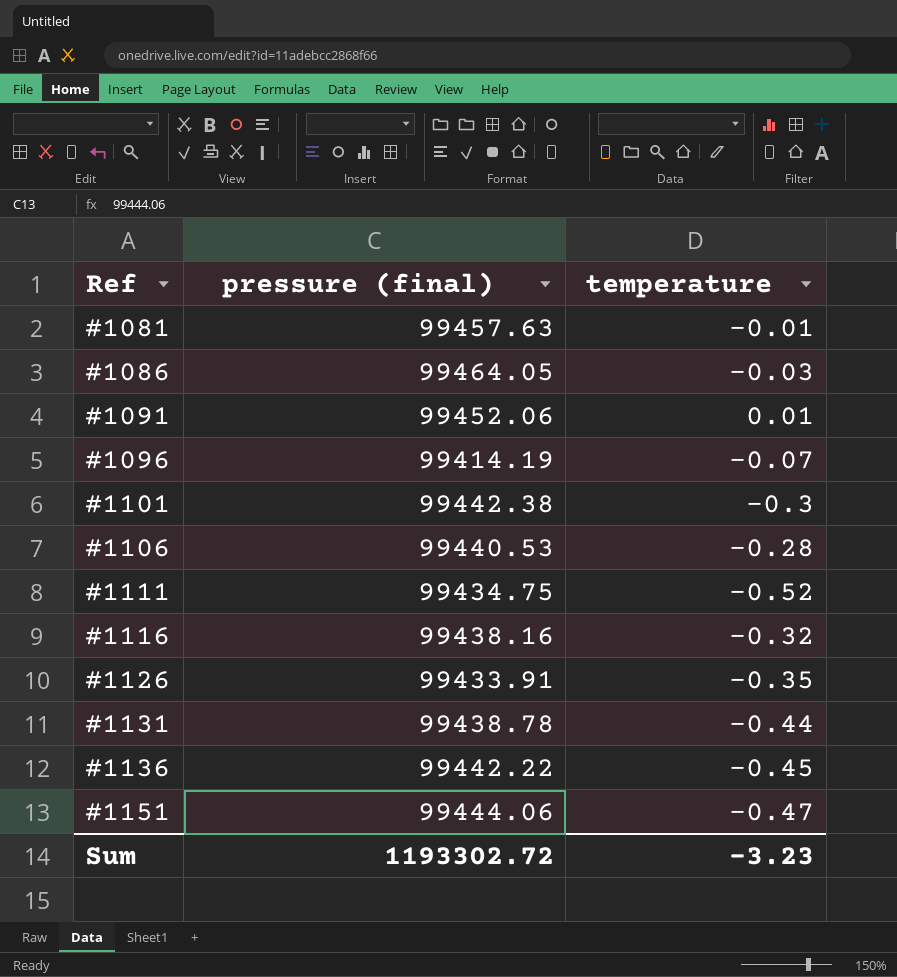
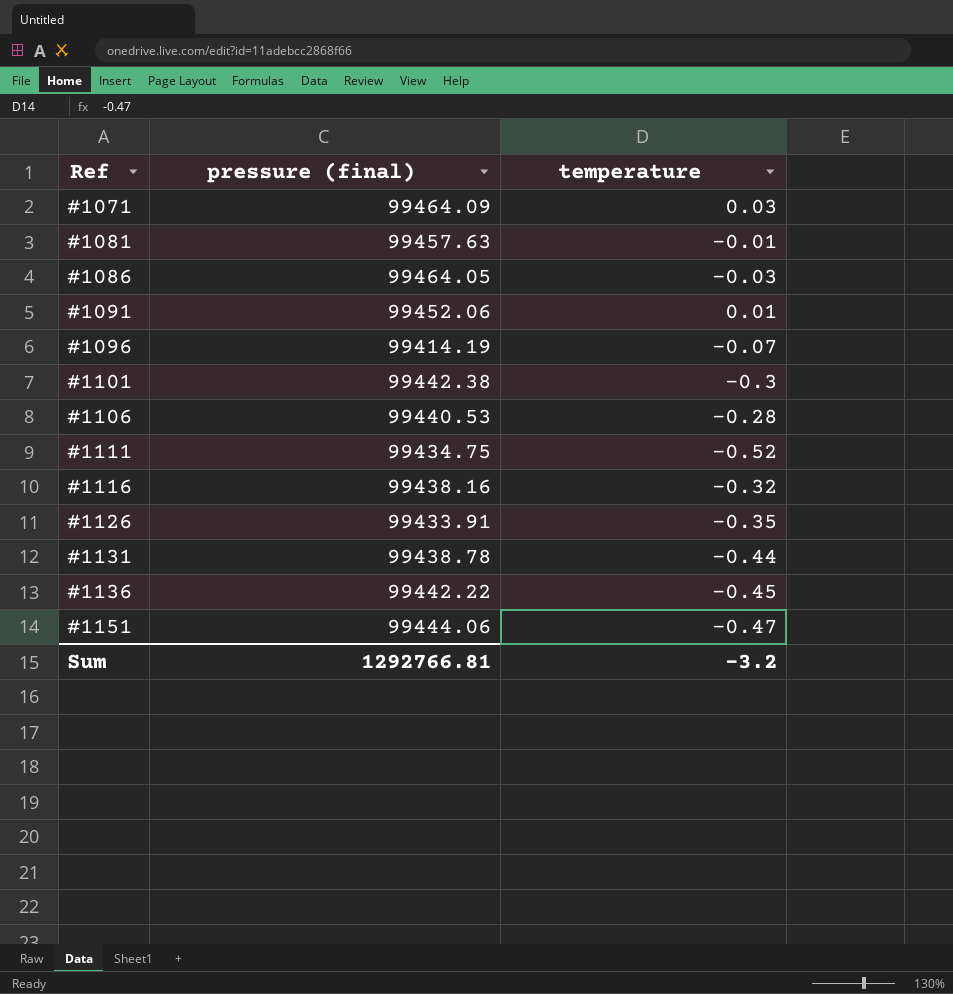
row #1071: none -> 99464.09 | 0.03
Sum | pressure (final): 1193302.72 -> 1292766.81
Sum | temperature: -3.23 -> -3.2

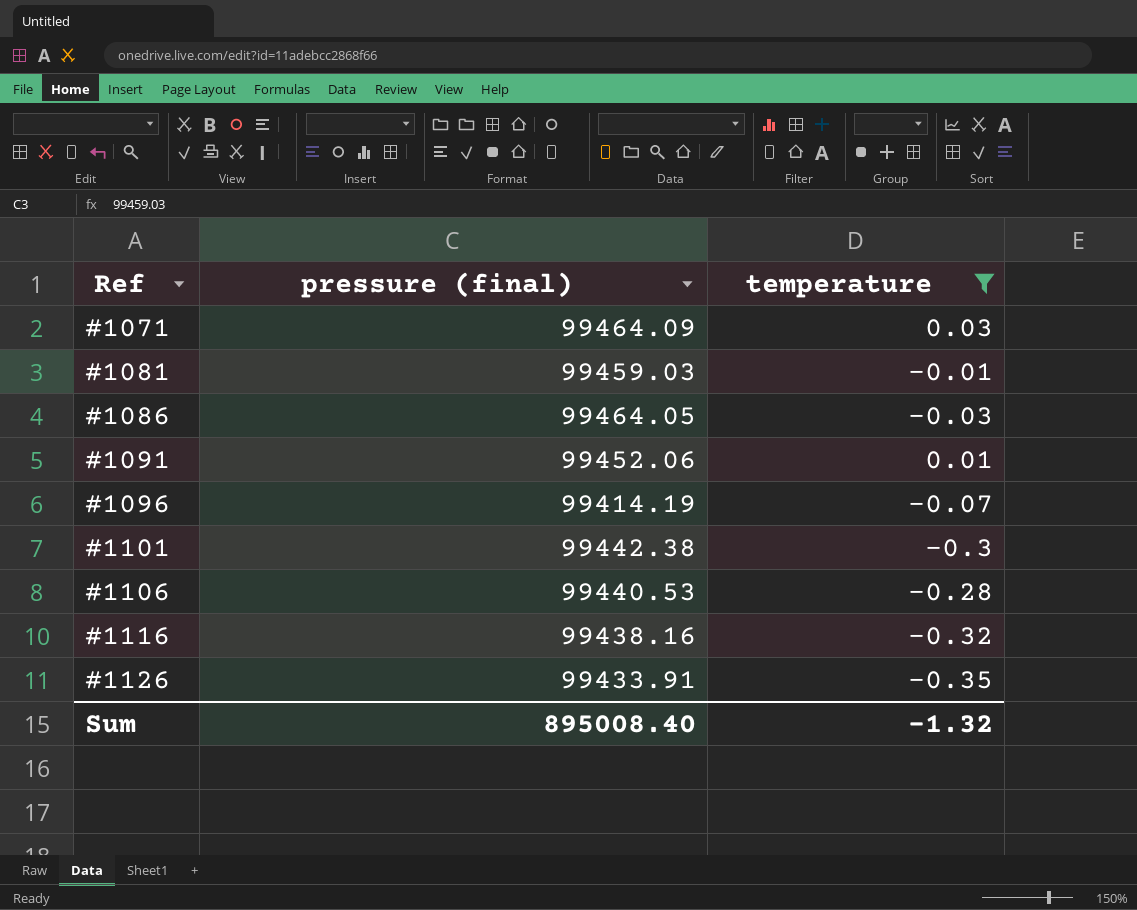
filter: none -> temperature >= -0.35
#1081 | pressure (final): 99457.63 -> 99459.03
Sum | pressure (final): 1292766.81 -> 895008.40
Sum | temperature: -3.2 -> -1.32

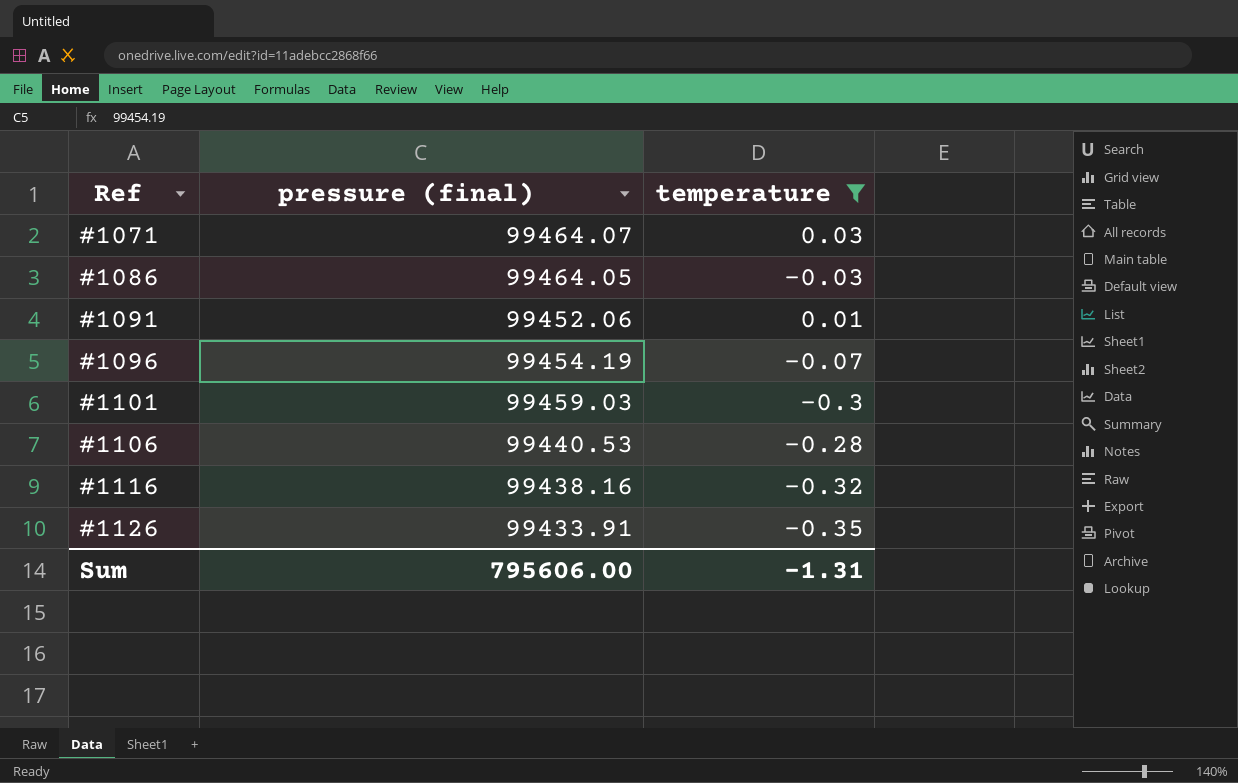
row #1081: 99459.03 | -0.01 -> none
#1071 | pressure (final): 99464.09 -> 99464.07
#1096 | pressure (final): 99414.19 -> 99454.19
#1101 | pressure (final): 99442.38 -> 99459.03
Sum | pressure (final): 895008.40 -> 795606.00
Sum | temperature: -1.32 -> -1.31

